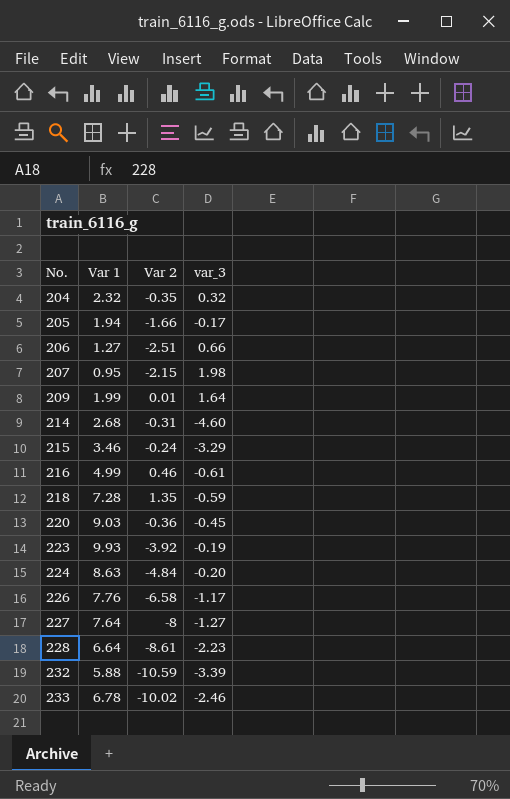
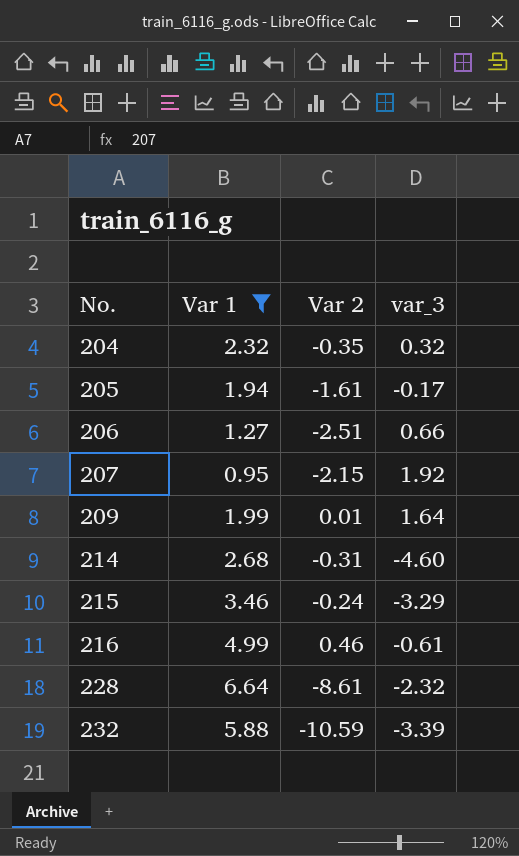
filter: none -> Var 1 <= 6.64
205 | Var 2: -1.66 -> -1.61
207 | var_3: 1.98 -> 1.92
228 | var_3: -2.23 -> -2.32

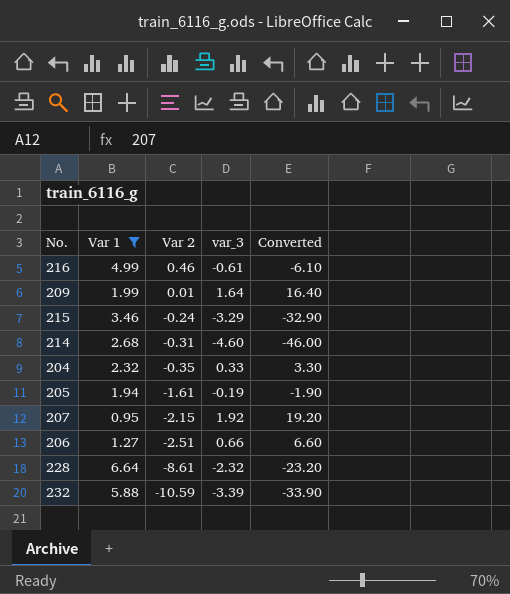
row order: No. ascending -> Var 2 descending
column Converted | formula: none -> [var_3] * 10
204 | var_3: 0.32 -> 0.33
205 | var_3: -0.17 -> -0.19

